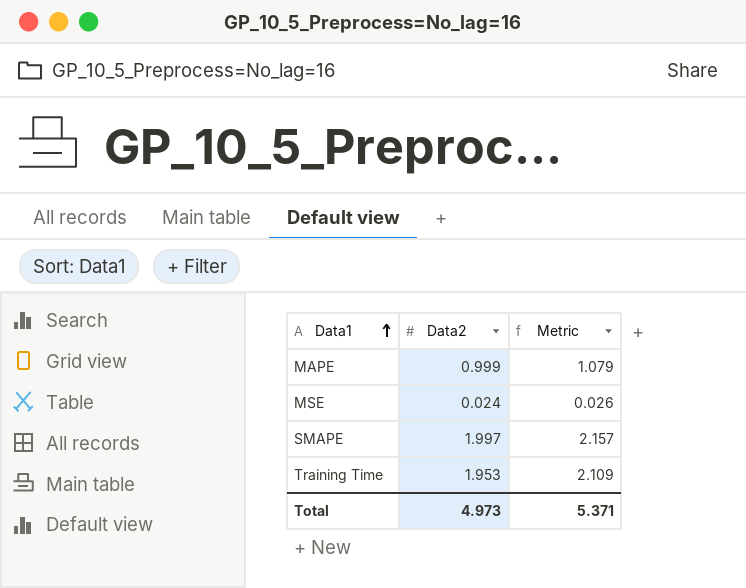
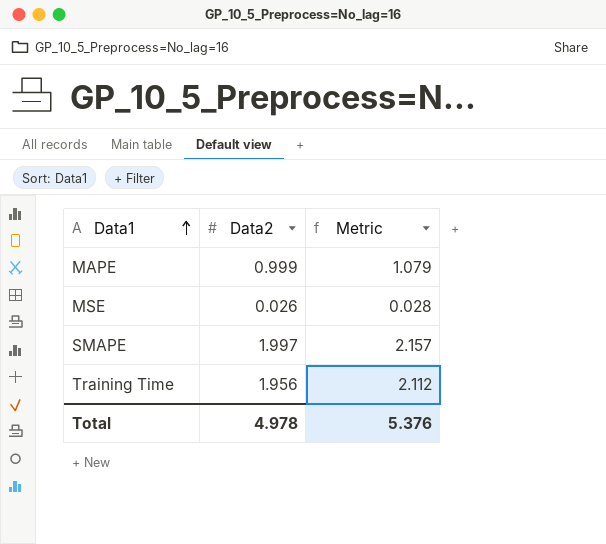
MSE | Data2: 0.024 -> 0.026
MSE | Metric: 0.026 -> 0.028
Training Time | Data2: 1.953 -> 1.956
Training Time | Metric: 2.109 -> 2.112
Total | Data2: 4.973 -> 4.978
Total | Metric: 5.371 -> 5.376

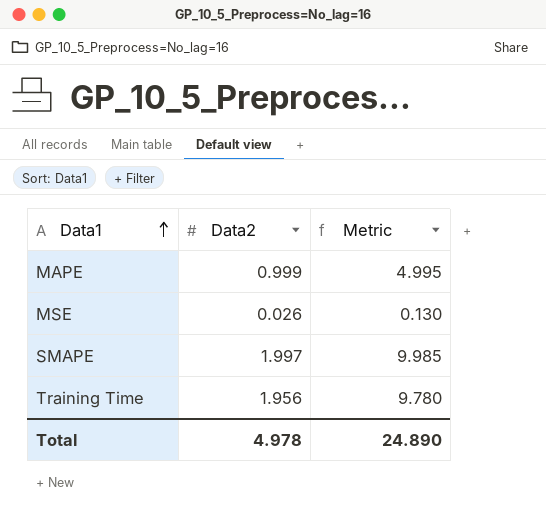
column Metric | formula: [Data2] * 1.08 -> [Data2] * 5
Total | Metric: 5.376 -> 24.890

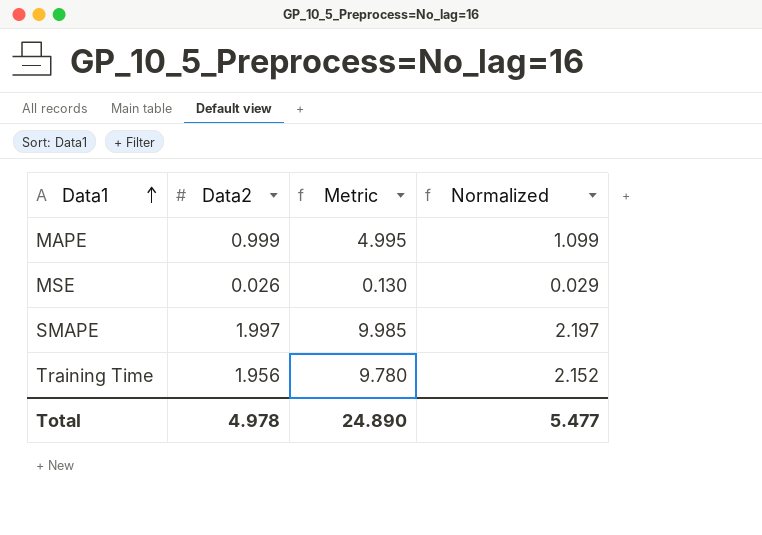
column Normalized | formula: none -> [Data2] * 1.1

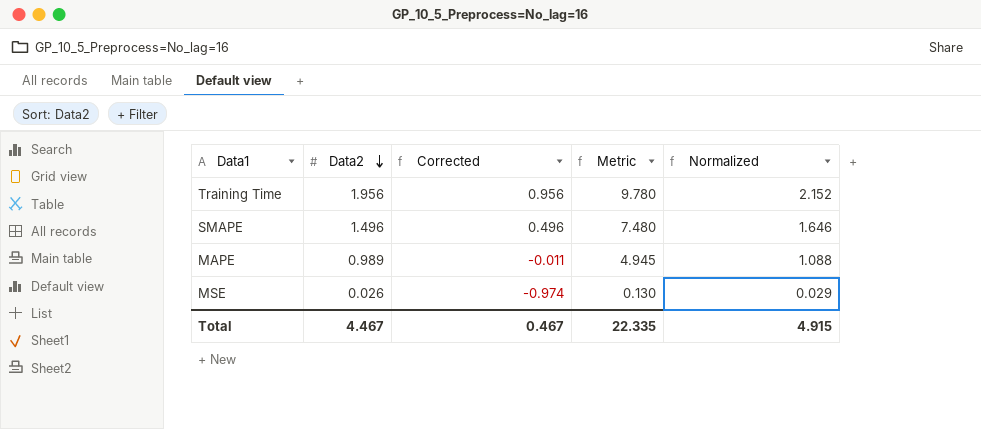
row order: Data1 ascending -> Data2 descending
column Corrected | formula: none -> [Data2] - 1
SMAPE | Data2: 1.997 -> 1.496
SMAPE | Metric: 9.985 -> 7.480
SMAPE | Normalized: 2.197 -> 1.646
MAPE | Data2: 0.999 -> 0.989
MAPE | Metric: 4.995 -> 4.945
MAPE | Normalized: 1.099 -> 1.088
Total | Data2: 4.978 -> 4.467
Total | Metric: 24.890 -> 22.335
Total | Normalized: 5.477 -> 4.915

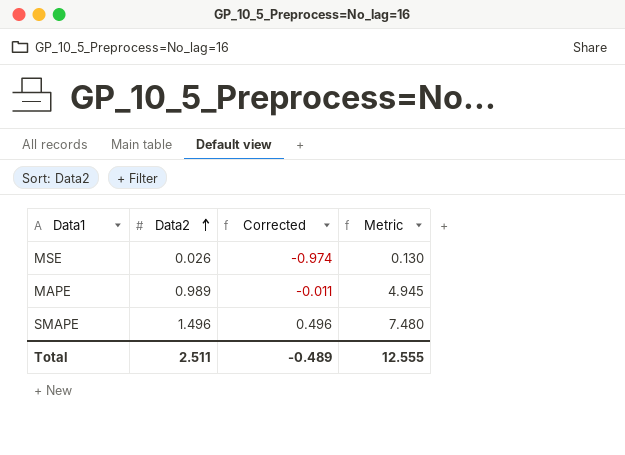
row order: Data2 descending -> Data2 ascending
column Normalized | formula: [Data2] * 1.1 -> none
row Training Time: 1.956 | 0.956 | 9.780 | 2.152 -> none
Total | Data2: 4.467 -> 2.511
Total | Corrected: 0.467 -> -0.489
Total | Metric: 22.335 -> 12.555

